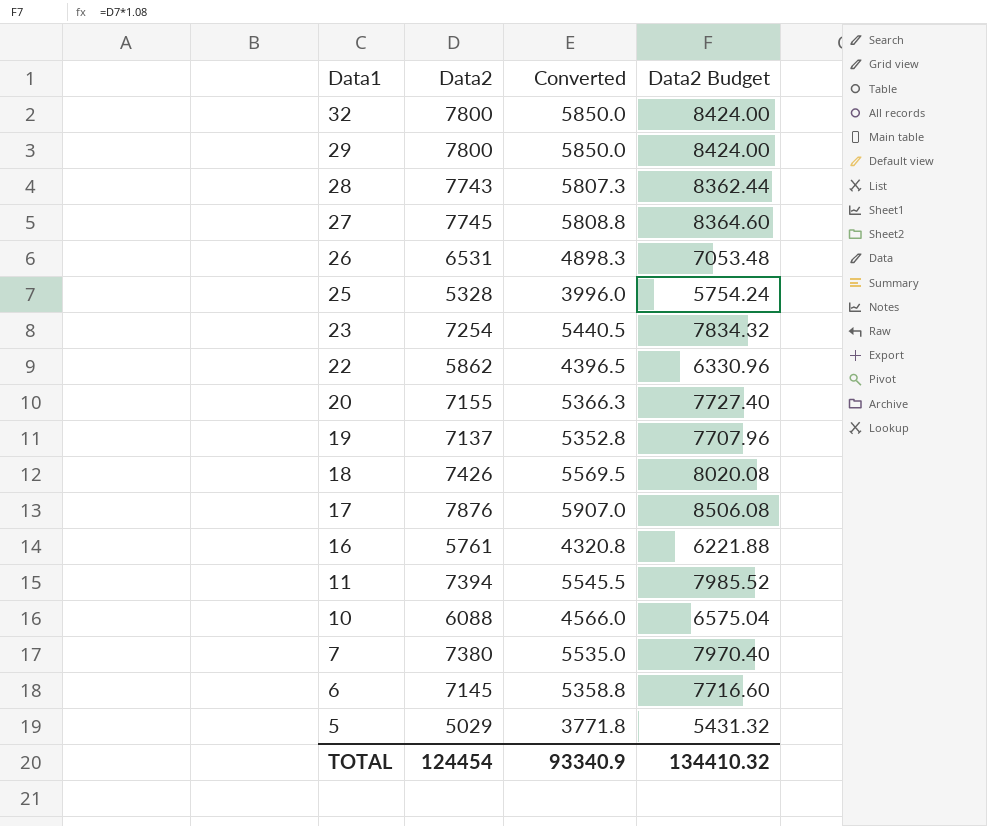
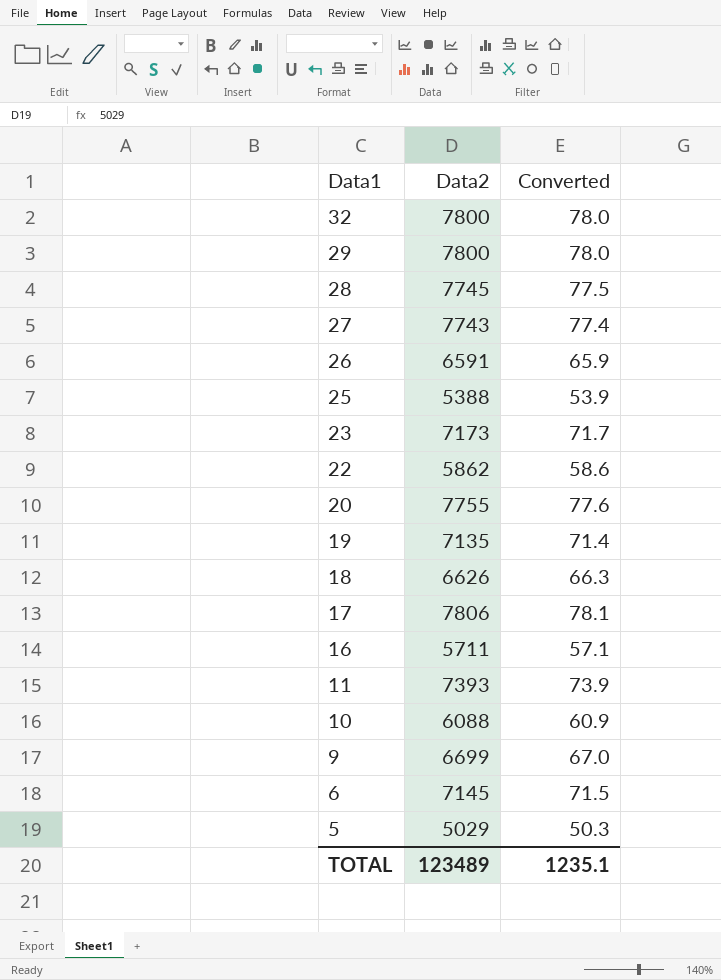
column Data2 Budget | formula: [Data2] * 1.08 -> none
column Converted | formula: [Data2] * 0.75 -> [Data2] * 0.01
row 7: 7380 | 5535.0 | 7970.40 -> none
28 | Data2: 7743 -> 7745
27 | Data2: 7745 -> 7743
26 | Data2: 6531 -> 6591
25 | Data2: 5328 -> 5388
23 | Data2: 7254 -> 7173
20 | Data2: 7155 -> 7755
19 | Data2: 7137 -> 7135
18 | Data2: 7426 -> 6626
17 | Data2: 7876 -> 7806
16 | Data2: 5761 -> 5711
11 | Data2: 7394 -> 7393
row 9: none -> 6699 | 67.0
TOTAL | Data2: 124454 -> 123489
TOTAL | Converted: 93340.9 -> 1235.1

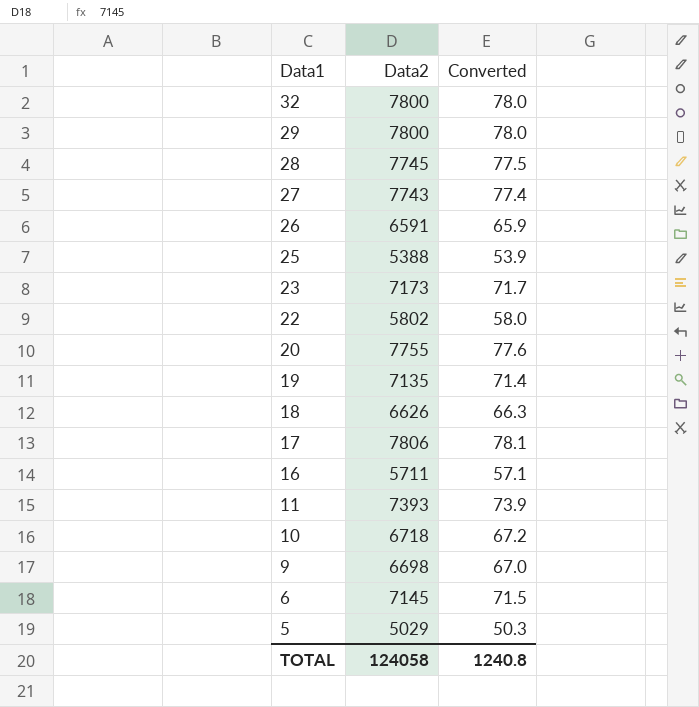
22 | Data2: 5862 -> 5802
22 | Converted: 58.6 -> 58.0
10 | Data2: 6088 -> 6718
10 | Converted: 60.9 -> 67.2
9 | Data2: 6699 -> 6698
TOTAL | Data2: 123489 -> 124058
TOTAL | Converted: 1235.1 -> 1240.8

